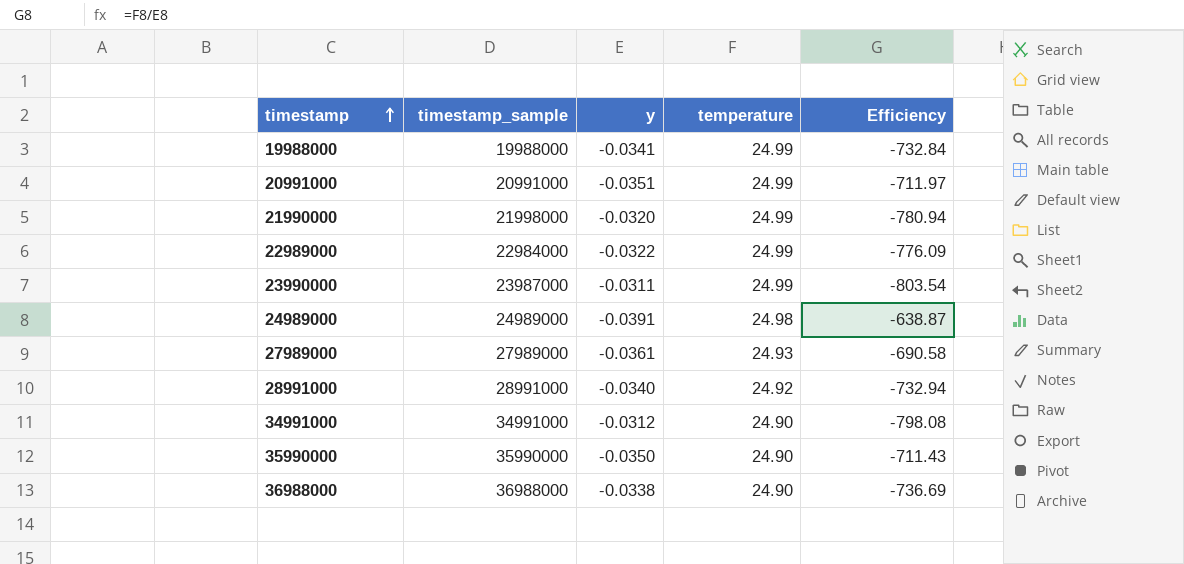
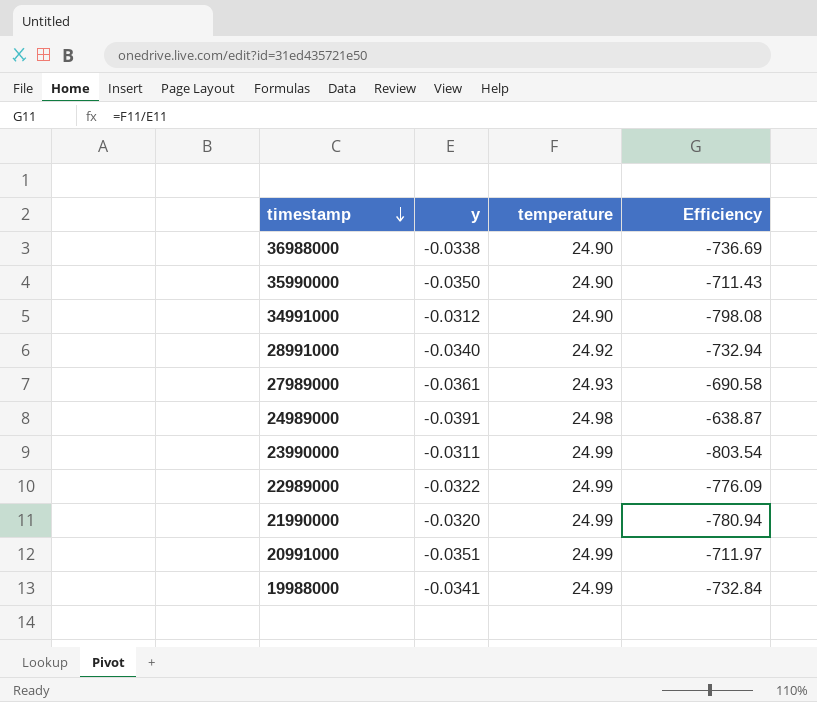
row order: timestamp ascending -> timestamp descending
column timestamp_sample | position: 2 -> none

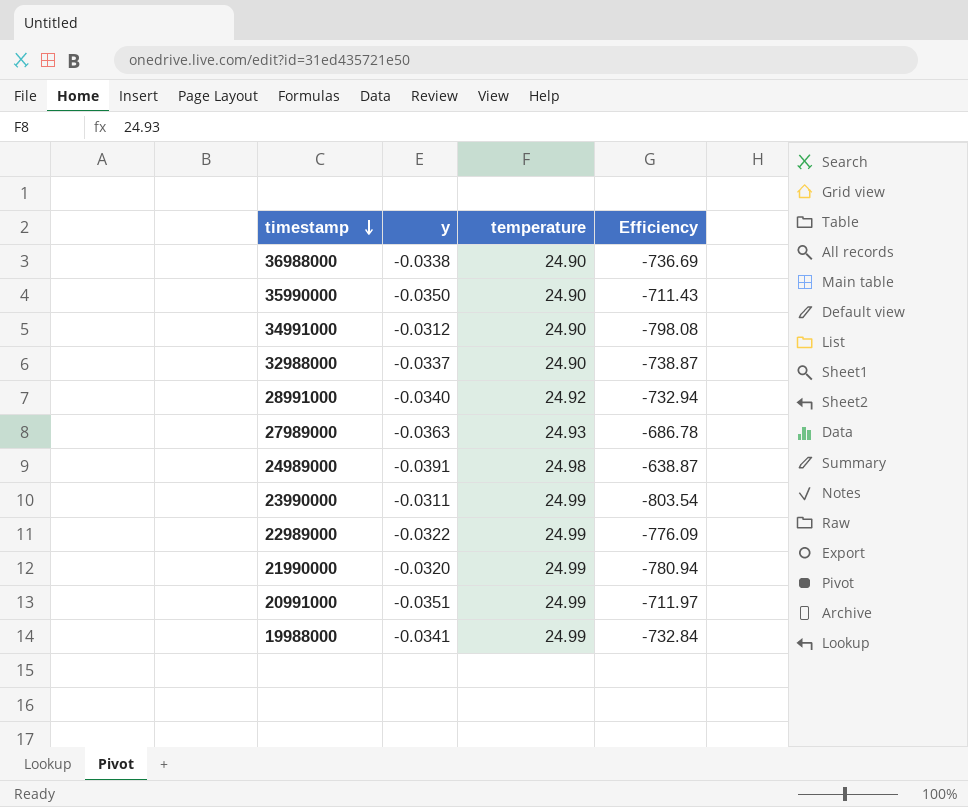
row 32988000: none -> -0.0337 | 24.90 | -738.87
27989000 | y: -0.0361 -> -0.0363
27989000 | Efficiency: -690.58 -> -686.78

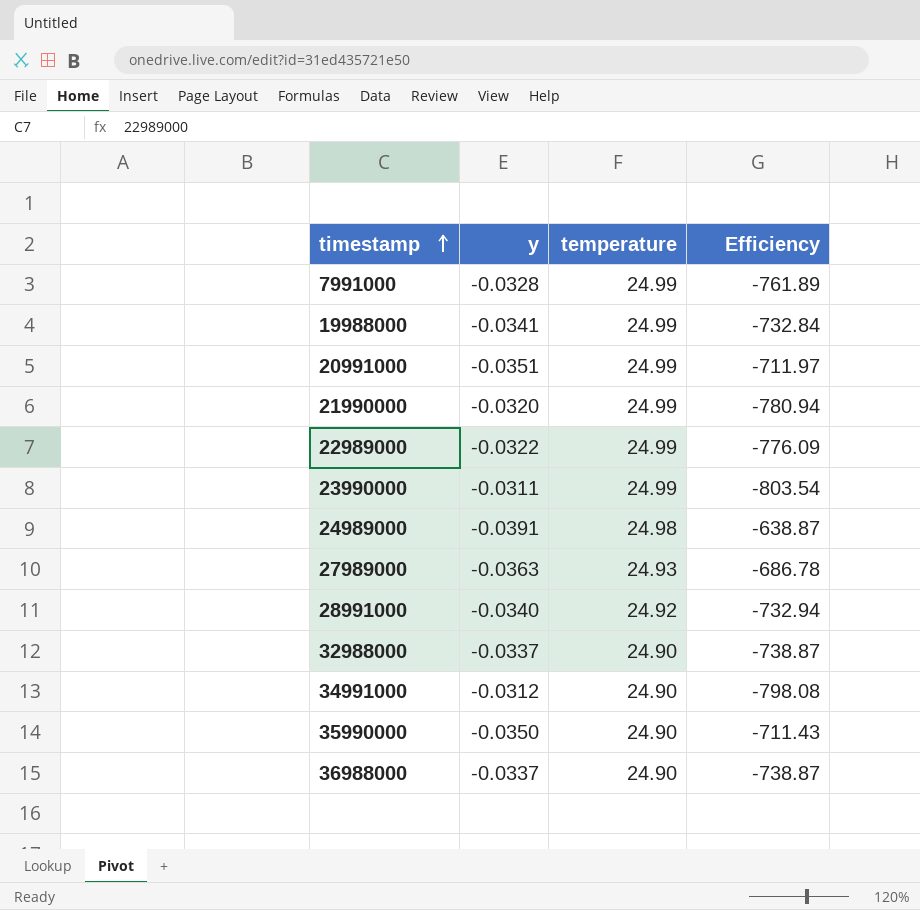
row order: timestamp descending -> timestamp ascending
row 7991000: none -> -0.0328 | 24.99 | -761.89
36988000 | y: -0.0338 -> -0.0337
36988000 | Efficiency: -736.69 -> -738.87

